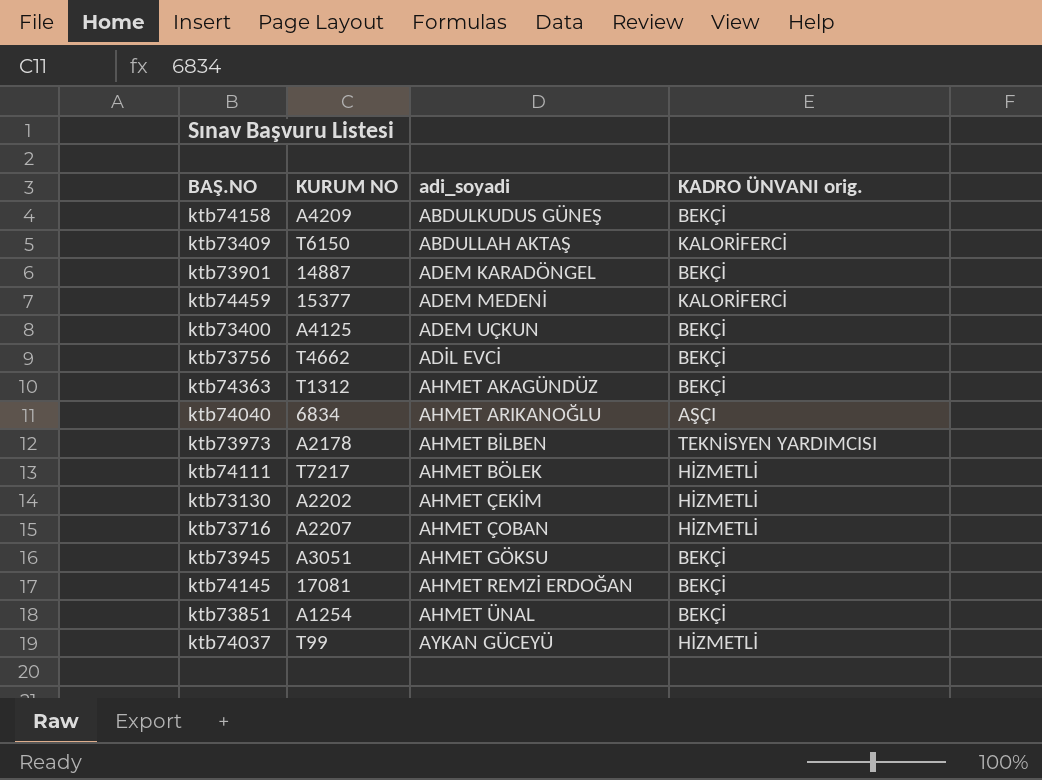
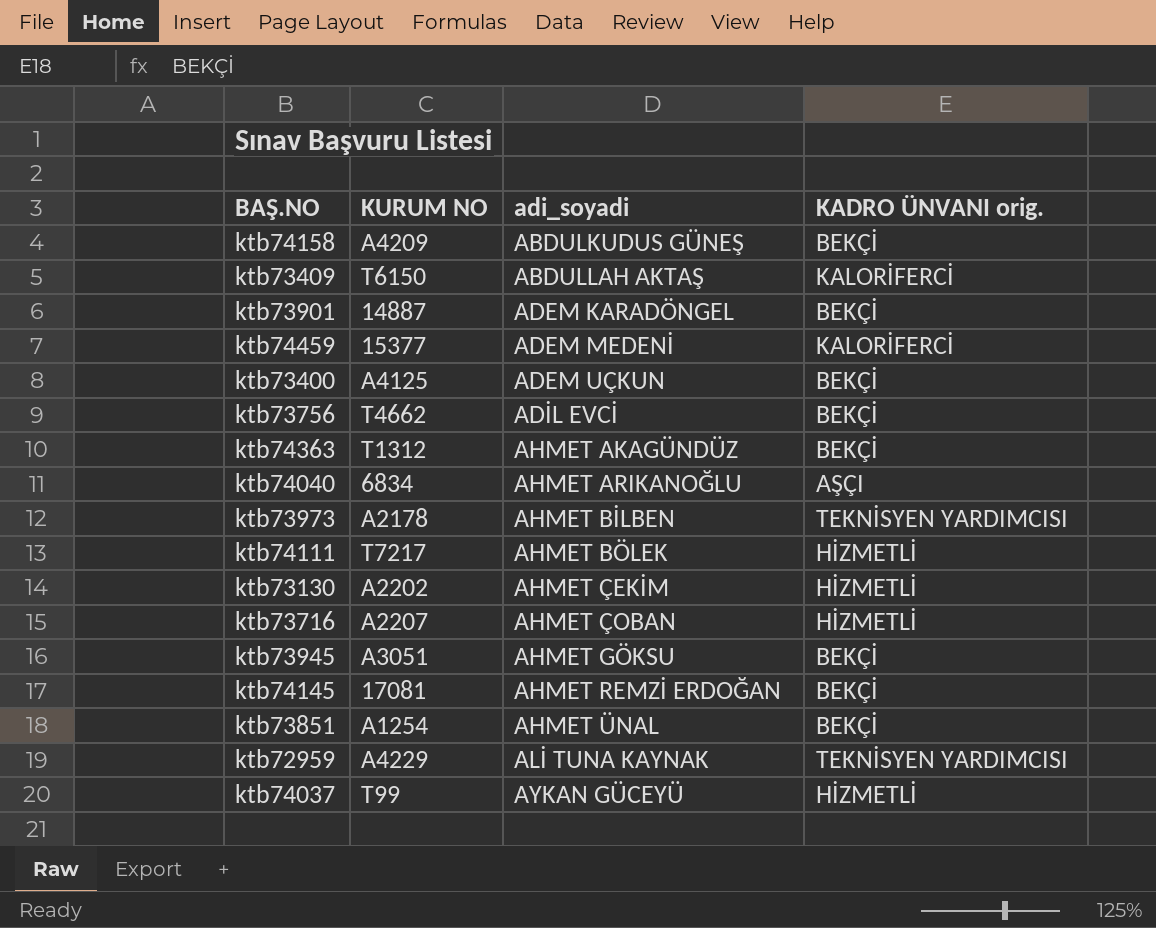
row ktb72959: none -> A4229 | ALİ TUNA KAYNAK | TEKNİSYEN YARDIMCISI

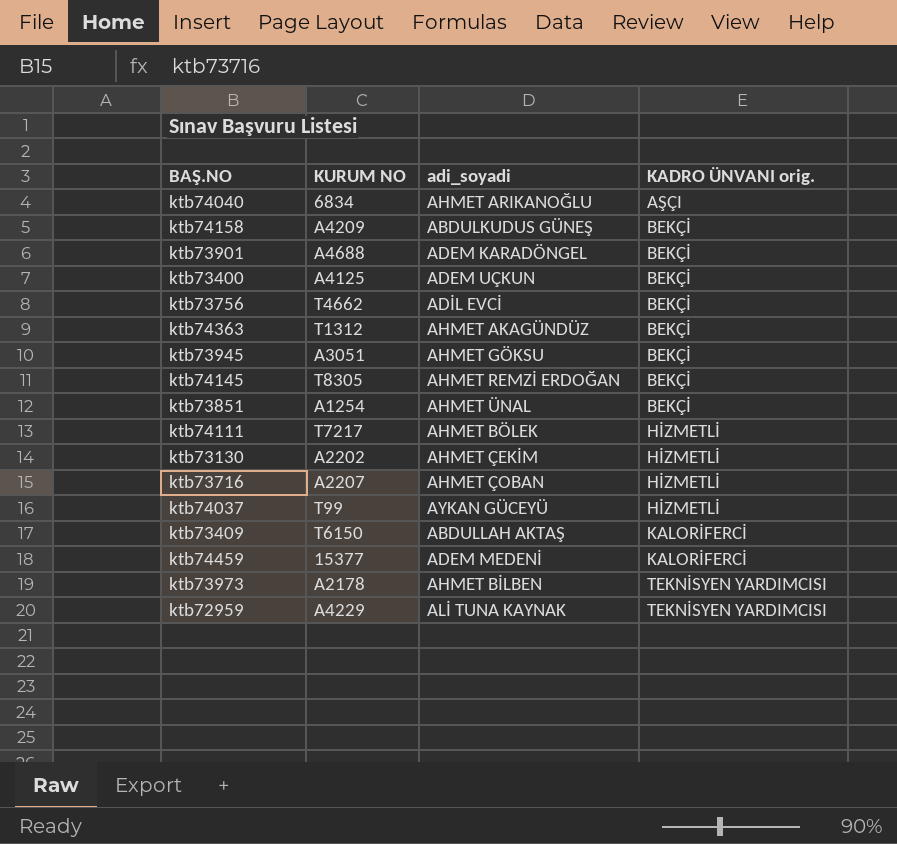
row order: adi_soyadi ascending -> KADRO ÜNVANI orig. ascending
ktb73901 | KURUM NO: 14887 -> A4688
ktb74145 | KURUM NO: 17081 -> T8305

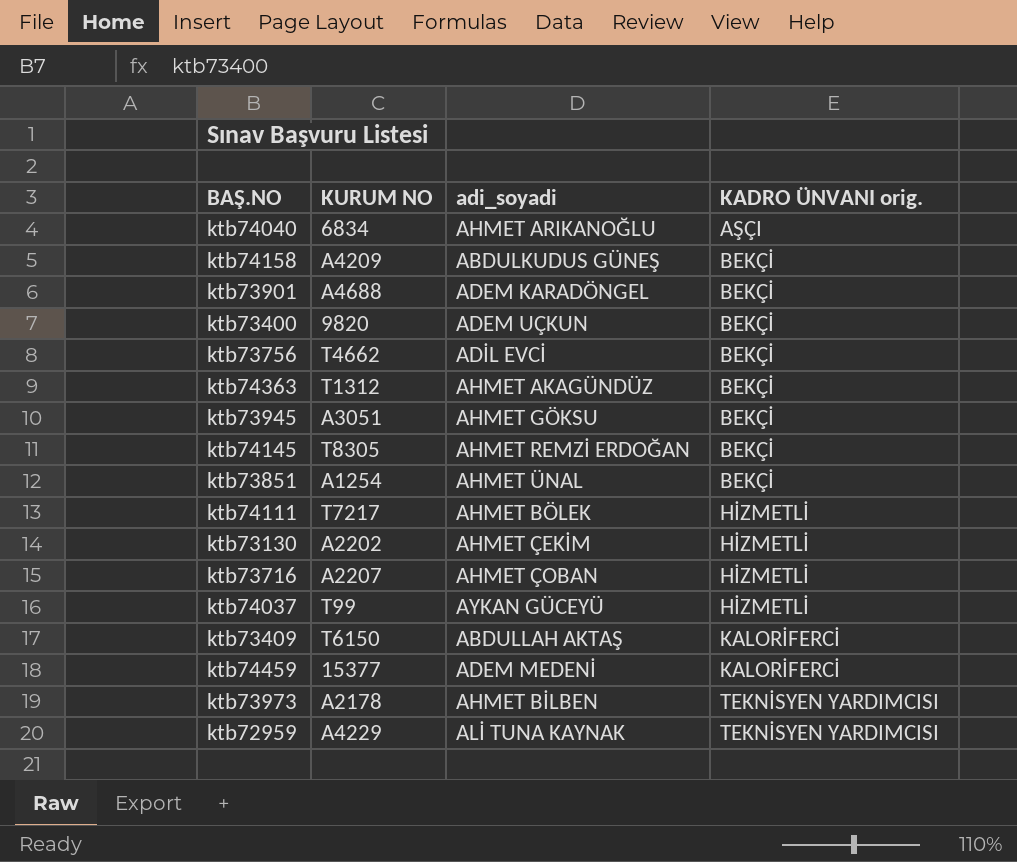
ktb73400 | KURUM NO: A4125 -> 9820

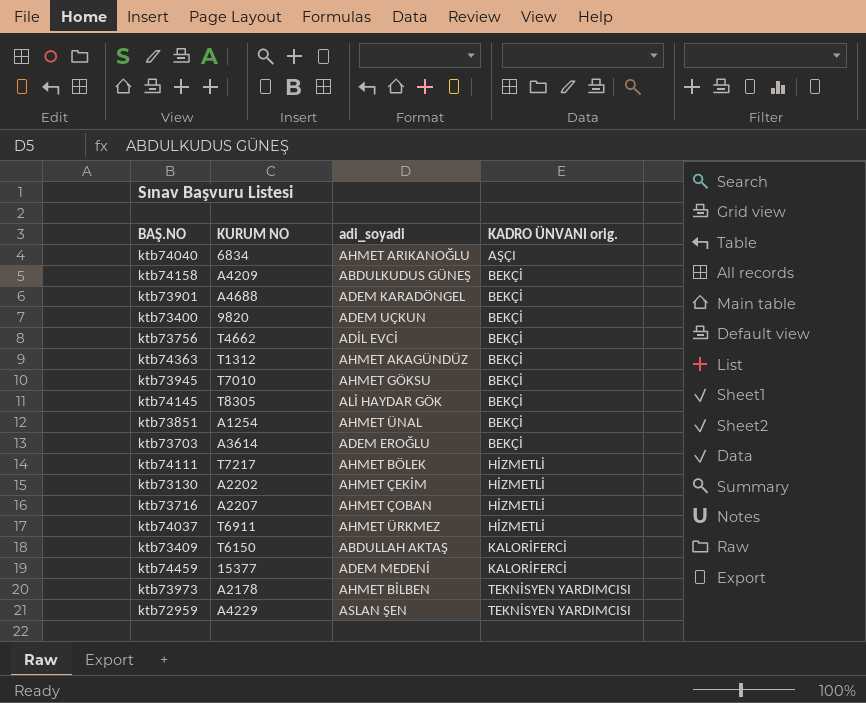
ktb73945 | KURUM NO: A3051 -> T7010
ktb74145 | adi_soyadi: AHMET REMZİ ERDOĞAN -> ALİ HAYDAR GÖK
row ktb73703: none -> A3614 | ADEM EROĞLU | BEKÇİ
ktb74037 | KURUM NO: T99 -> T6911
ktb74037 | adi_soyadi: AYKAN GÜCEYÜ -> AHMET ÜRKMEZ
ktb72959 | adi_soyadi: ALİ TUNA KAYNAK -> ASLAN ŞEN

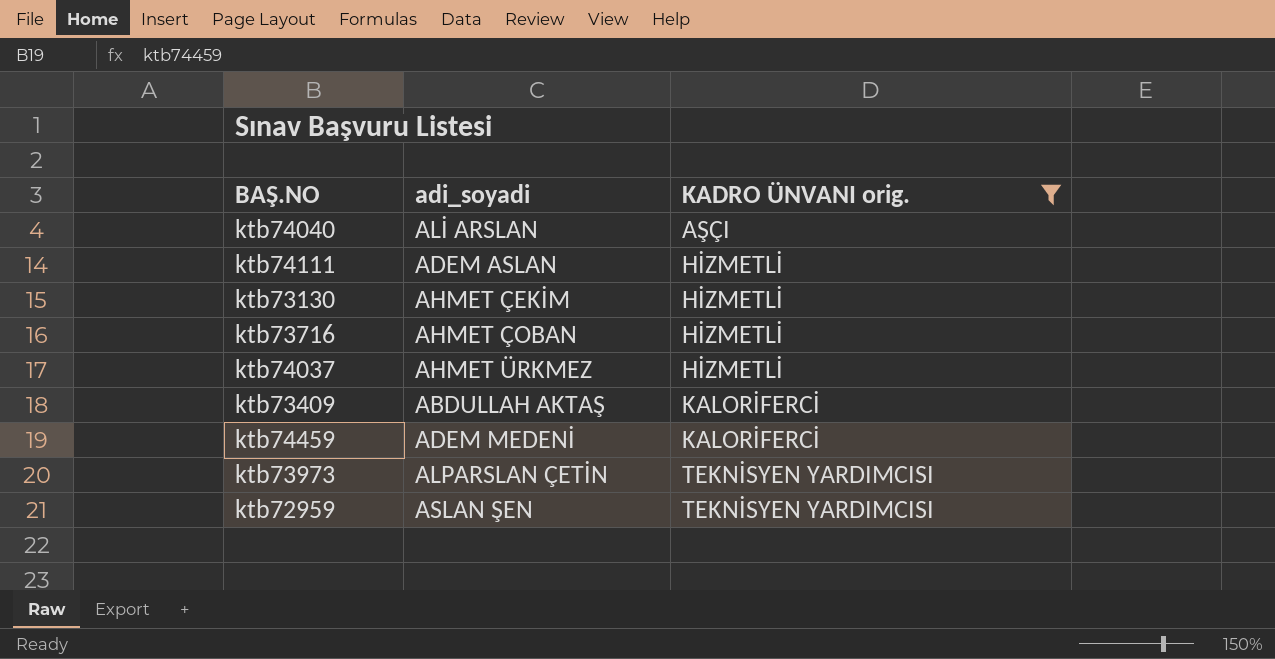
filter: none -> KADRO ÜNVANI orig. != BEKÇİ
column KURUM NO | position: 2 -> none
ktb74040 | adi_soyadi: AHMET ARIKANOĞLU -> ALİ ARSLAN
ktb74111 | adi_soyadi: AHMET BÖLEK -> ADEM ASLAN
ktb73973 | adi_soyadi: AHMET BİLBEN -> ALPARSLAN ÇETİN

